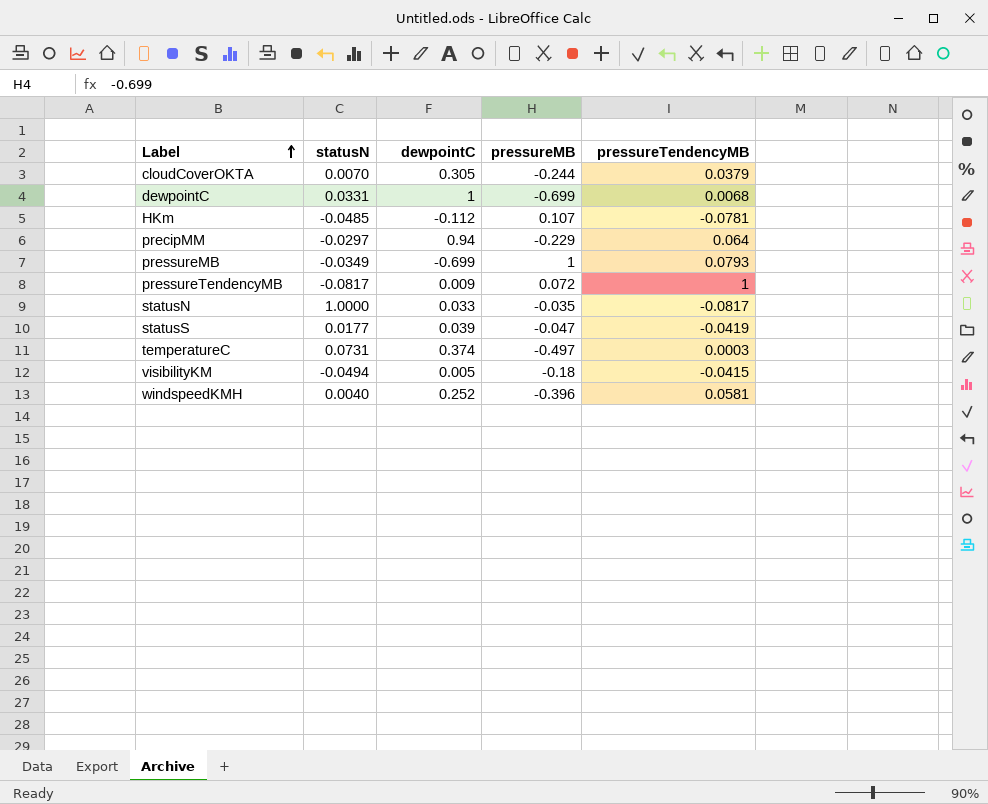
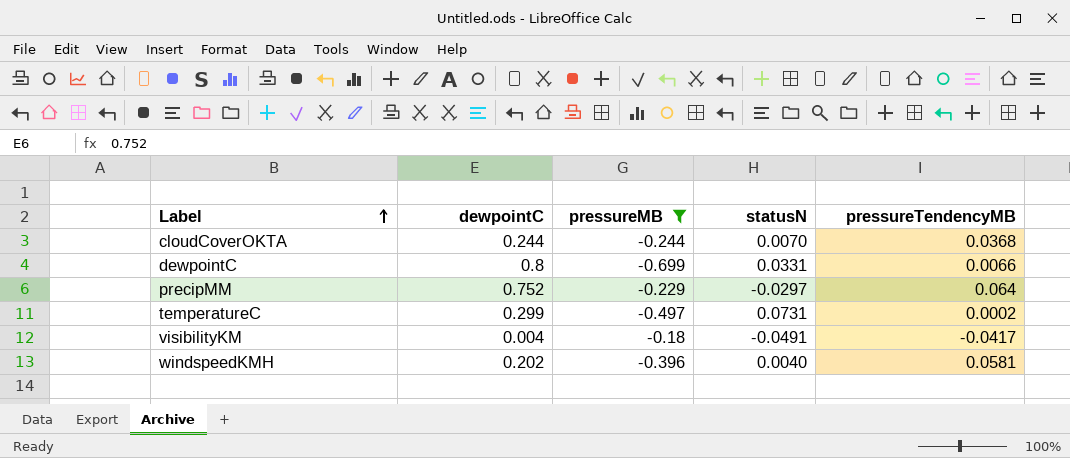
filter: none -> pressureMB <= -0.18
column statusN | position: 2 -> 4
cloudCoverOKTA | dewpointC: 0.305 -> 0.244
cloudCoverOKTA | pressureTendencyMB: 0.0379 -> 0.0368
dewpointC | dewpointC: 1 -> 0.8
dewpointC | pressureTendencyMB: 0.0068 -> 0.0066
precipMM | dewpointC: 0.94 -> 0.752
temperatureC | dewpointC: 0.374 -> 0.299
temperatureC | pressureTendencyMB: 0.0003 -> 0.0002
visibilityKM | dewpointC: 0.005 -> 0.004
visibilityKM | statusN: -0.0494 -> -0.0491
visibilityKM | pressureTendencyMB: -0.0415 -> -0.0417
windspeedKMH | dewpointC: 0.252 -> 0.202

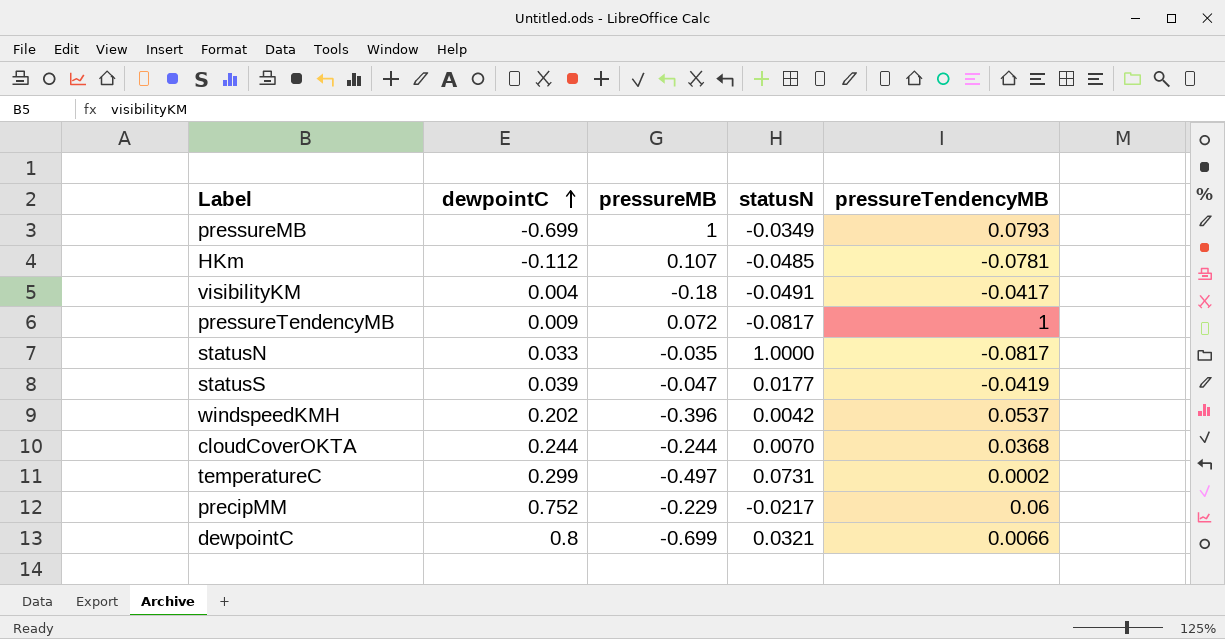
filter: pressureMB <= -0.18 -> none
row order: Label ascending -> dewpointC ascending
windspeedKMH | statusN: 0.0040 -> 0.0042
windspeedKMH | pressureTendencyMB: 0.0581 -> 0.0537
precipMM | statusN: -0.0297 -> -0.0217
precipMM | pressureTendencyMB: 0.064 -> 0.06
dewpointC | statusN: 0.0331 -> 0.0321

